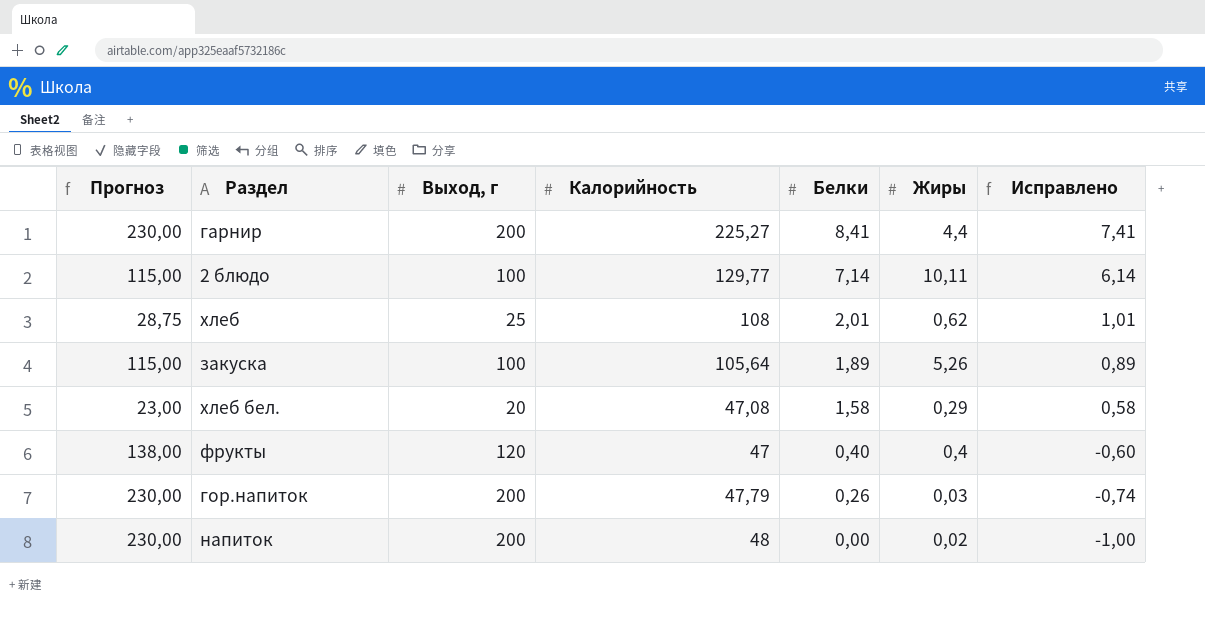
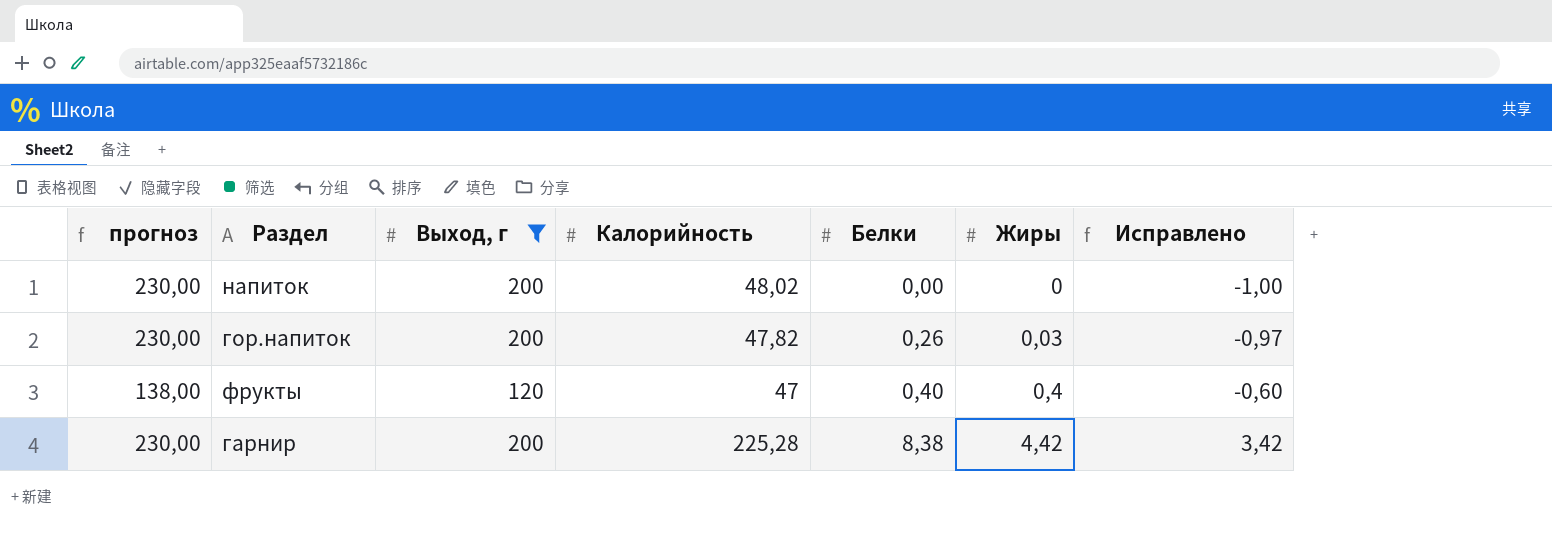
filter: none -> Выход, г >= 120
row order: Белки descending -> Белки ascending
column name: Прогноз -> прогноз
column Исправлено | formula: [Белки] - 1 -> [Жиры] - 1
напиток | Калорийность: 48 -> 48,02
напиток | Жиры: 0,02 -> 0
гор.напиток | Калорийность: 47,79 -> 47,82
гарнир | Калорийность: 225,27 -> 225,28
гарнир | Белки: 8,41 -> 8,38
гарнир | Жиры: 4,4 -> 4,42

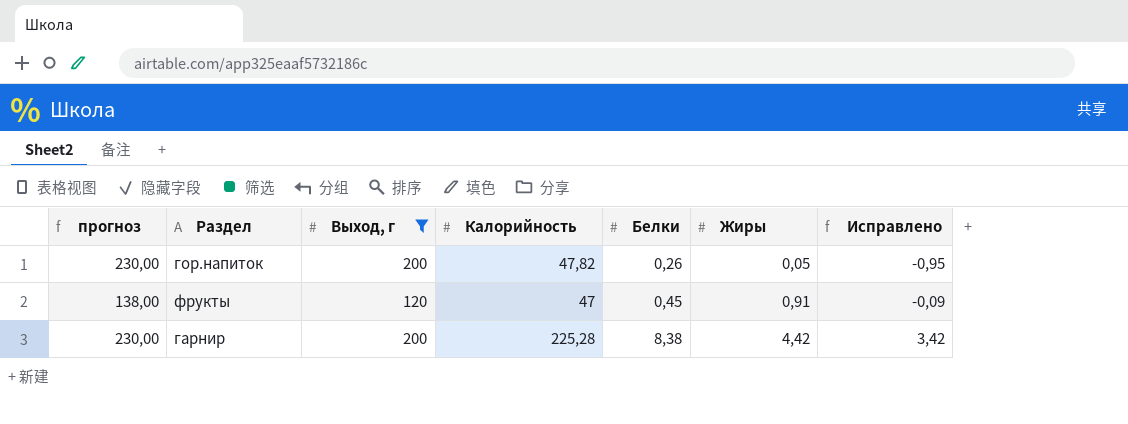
row напиток: 230,00 | 200 | 48,02 | 0,00 | 0 | -1,00 -> none
гор.напиток | Жиры: 0,03 -> 0,05
гор.напиток | Исправлено: -0,97 -> -0,95
фрукты | Белки: 0,40 -> 0,45
фрукты | Жиры: 0,4 -> 0,91
фрукты | Исправлено: -0,60 -> -0,09

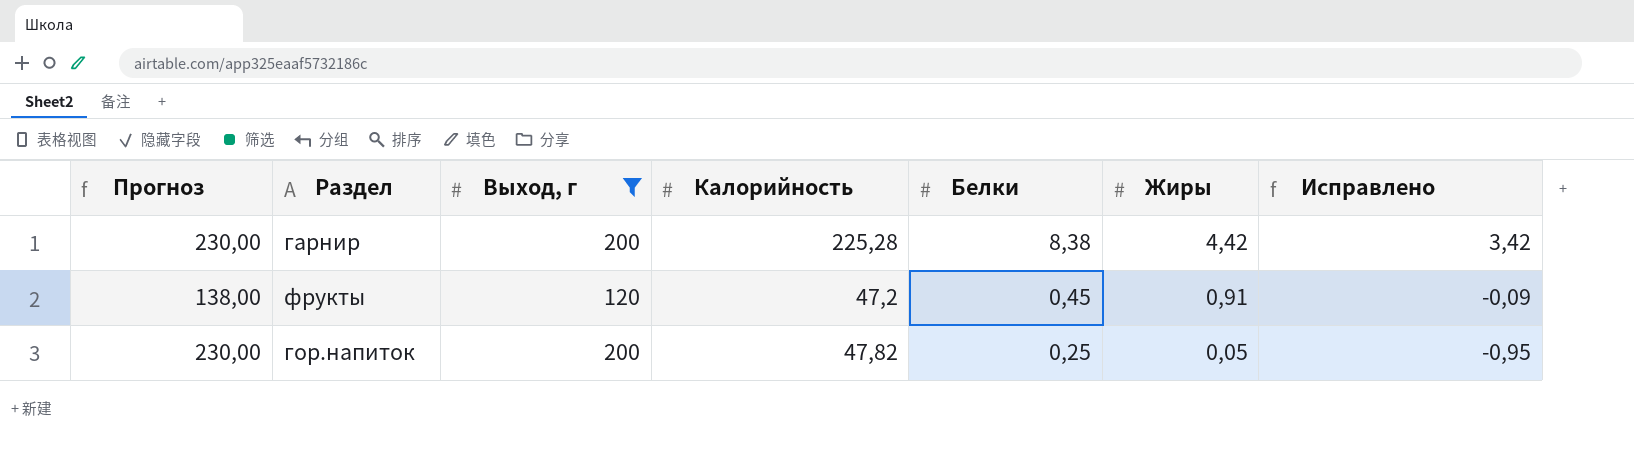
row order: Белки ascending -> Белки descending
column name: прогноз -> Прогноз
фрукты | Калорийность: 47 -> 47,2
гор.напиток | Белки: 0,26 -> 0,25

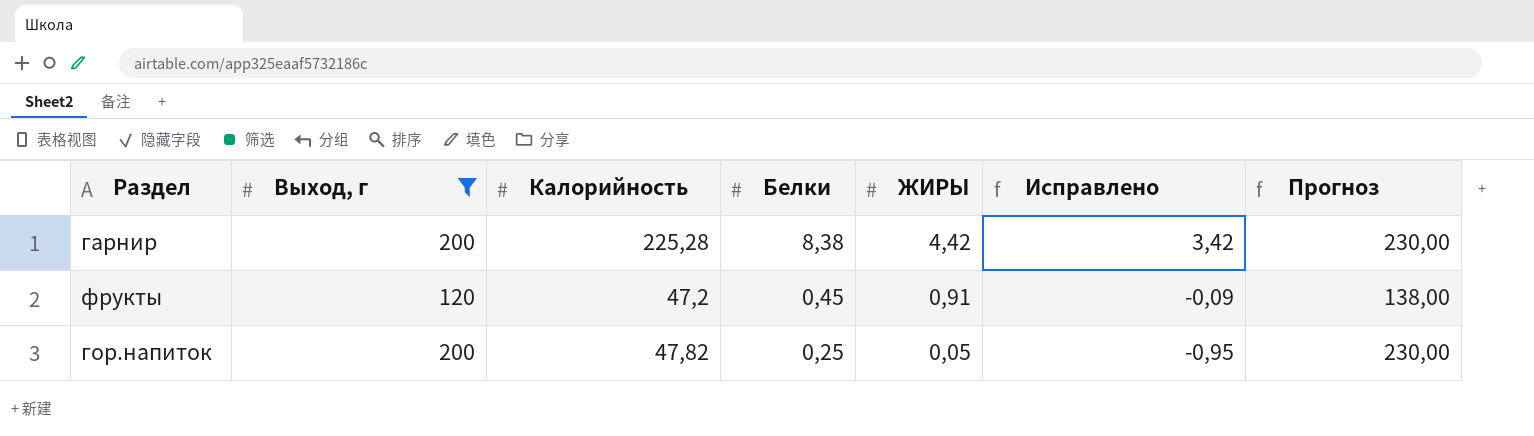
column name: Жиры -> ЖИРЫ
column Прогноз | position: 1 -> 7

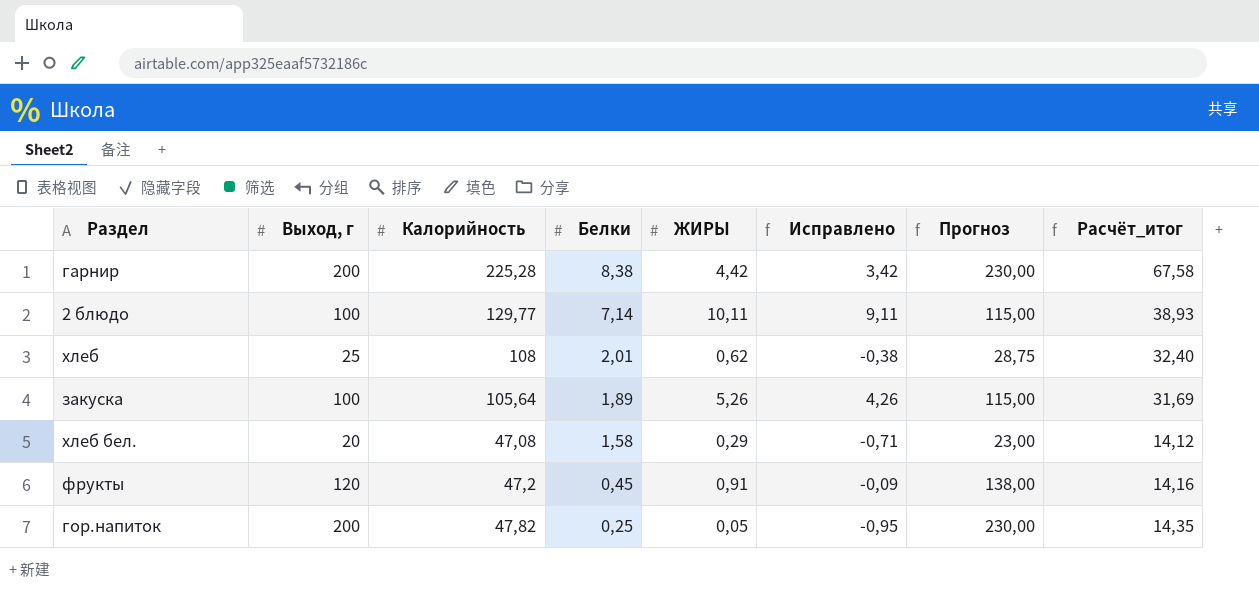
filter: Выход, г >= 120 -> none
column Расчёт_итог | formula: none -> [Калорийность] * 0,3

